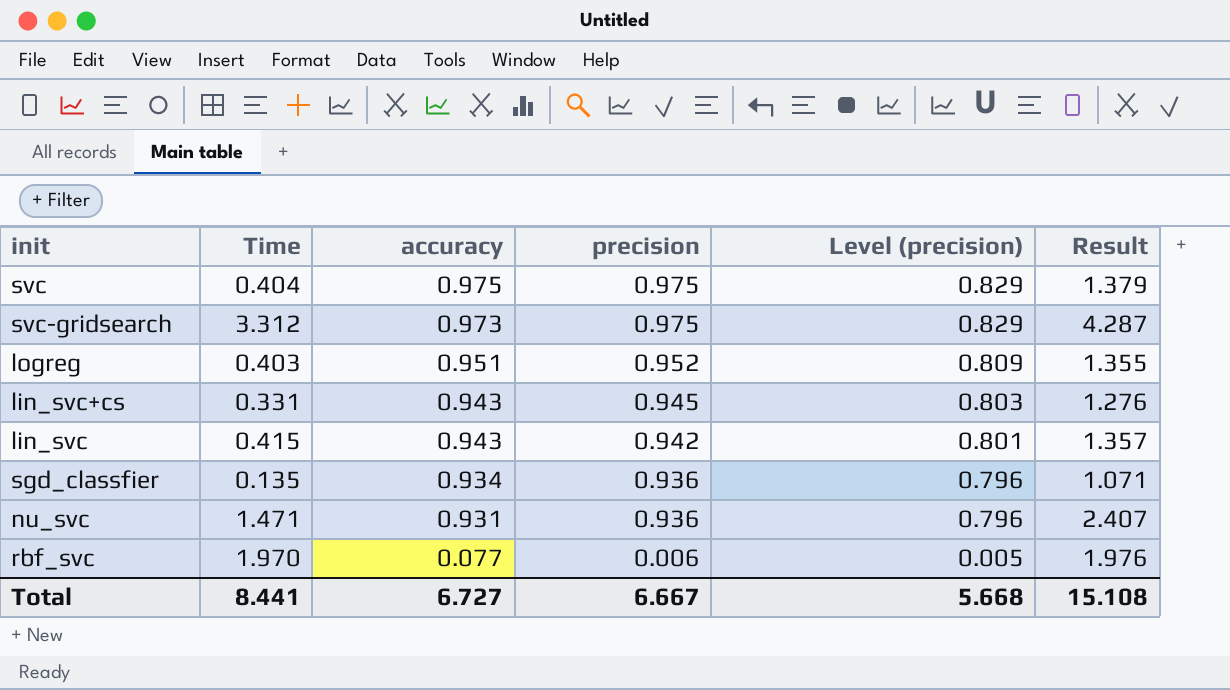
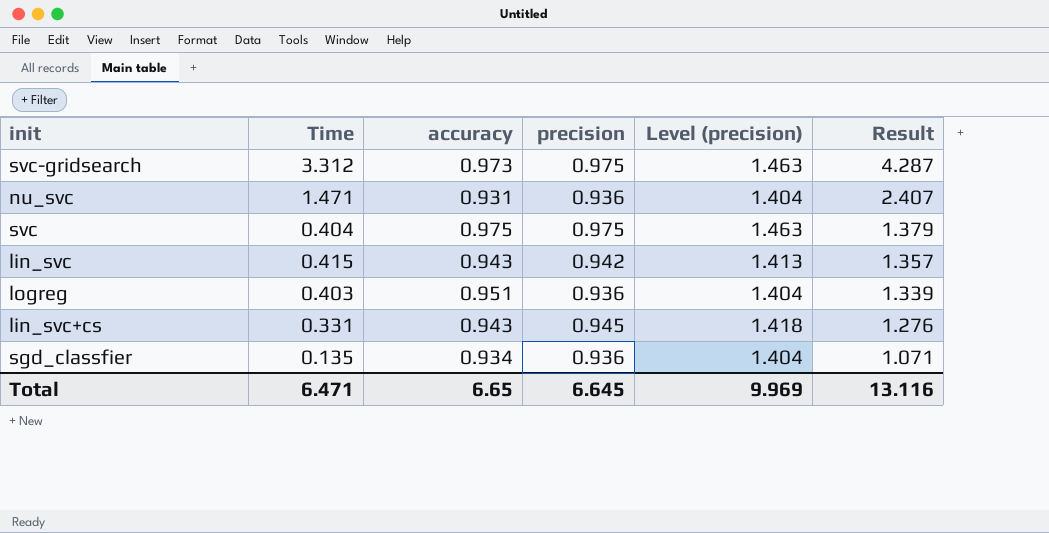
row order: accuracy descending -> Result descending
column Level (precision) | formula: [precision] * 0.85 -> [precision] * 1.5
row rbf_svc: 1.970 | 0.077 | 0.006 | 0.005 | 1.976 -> none
logreg | precision: 0.952 -> 0.936
logreg | Result: 1.355 -> 1.339
Total | Time: 8.441 -> 6.471
Total | accuracy: 6.727 -> 6.65
Total | precision: 6.667 -> 6.645
Total | Level (precision): 5.668 -> 9.969
Total | Result: 15.108 -> 13.116

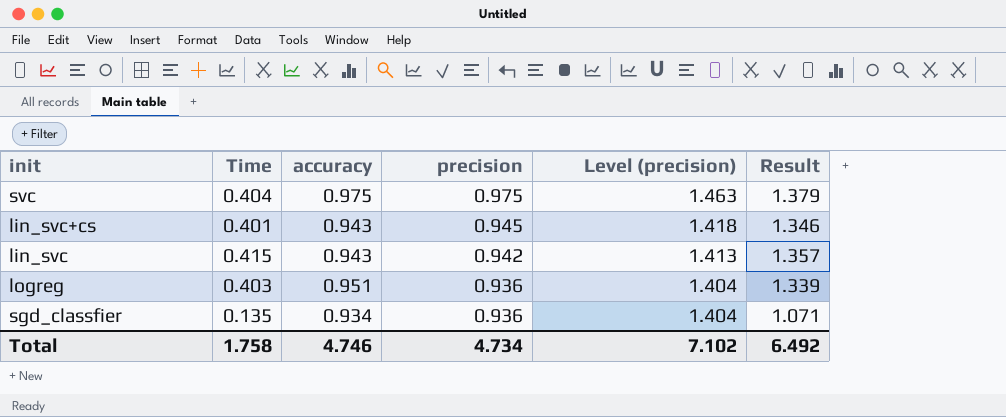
row order: Result descending -> precision descending
row svc-gridsearch: 3.312 | 0.973 | 0.975 | 1.463 | 4.287 -> none
row nu_svc: 1.471 | 0.931 | 0.936 | 1.404 | 2.407 -> none
lin_svc+cs | Time: 0.331 -> 0.401
lin_svc+cs | Result: 1.276 -> 1.346
Total | Time: 6.471 -> 1.758
Total | accuracy: 6.65 -> 4.746
Total | precision: 6.645 -> 4.734
Total | Level (precision): 9.969 -> 7.102
Total | Result: 13.116 -> 6.492

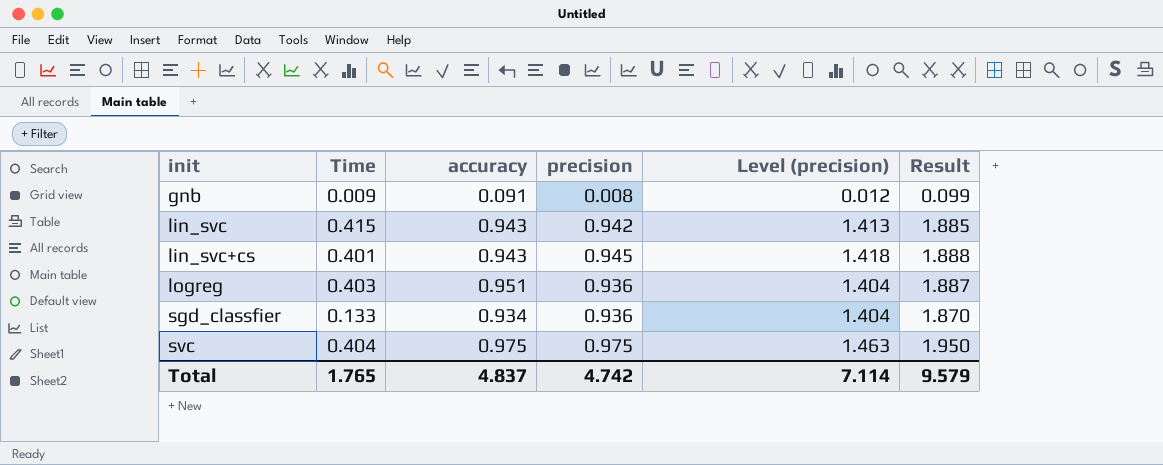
row order: precision descending -> init ascending
column Result | formula: [Time] + [precision] -> [accuracy] + [precision]
row gnb: none -> 0.009 | 0.091 | 0.008 | 0.012 | 0.099
sgd_classfier | Time: 0.135 -> 0.133
Total | Time: 1.758 -> 1.765
Total | accuracy: 4.746 -> 4.837
Total | precision: 4.734 -> 4.742
Total | Level (precision): 7.102 -> 7.114
Total | Result: 6.492 -> 9.579

